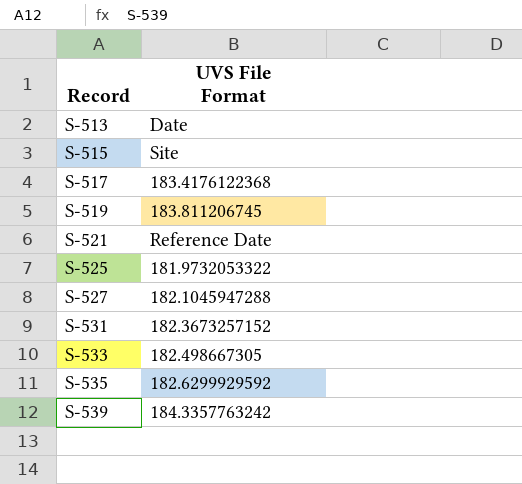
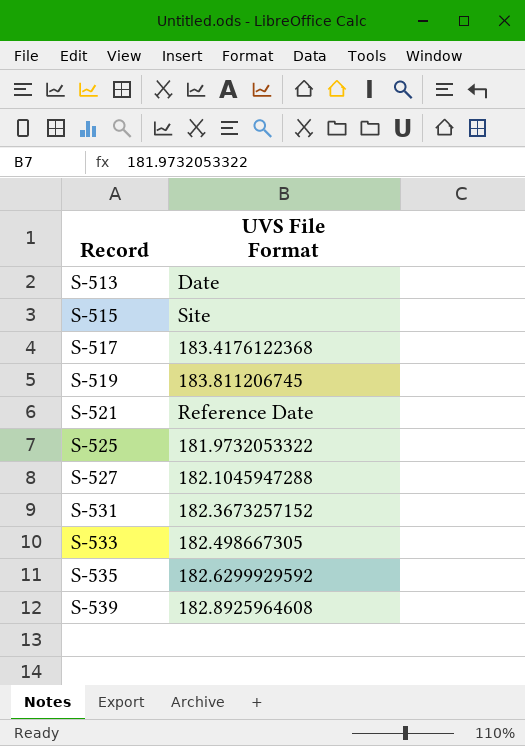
S-539 | UVS File Format: 184.3357763242 -> 182.8925964608

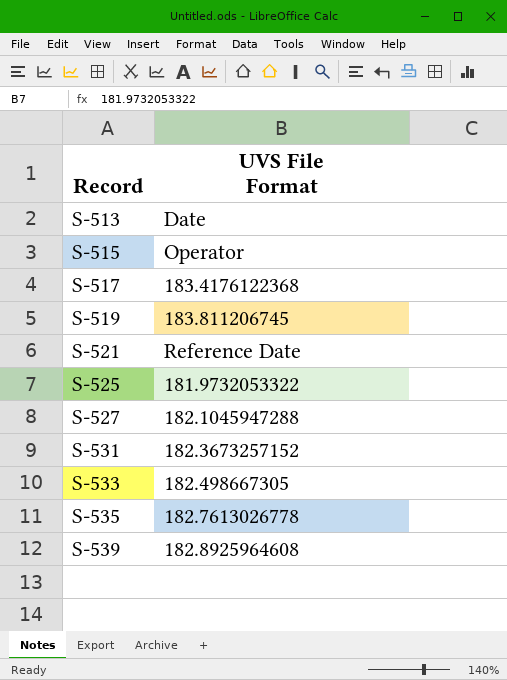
S-515 | UVS File Format: Site -> Operator
S-535 | UVS File Format: 182.6299929592 -> 182.7613026778

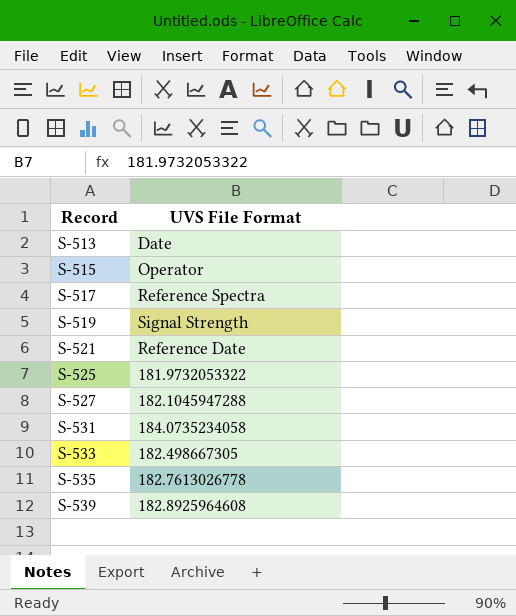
S-517 | UVS File Format: 183.4176122368 -> Reference Spectra
S-519 | UVS File Format: 183.811206745 -> Signal Strength
S-531 | UVS File Format: 182.3673257152 -> 184.0735234058

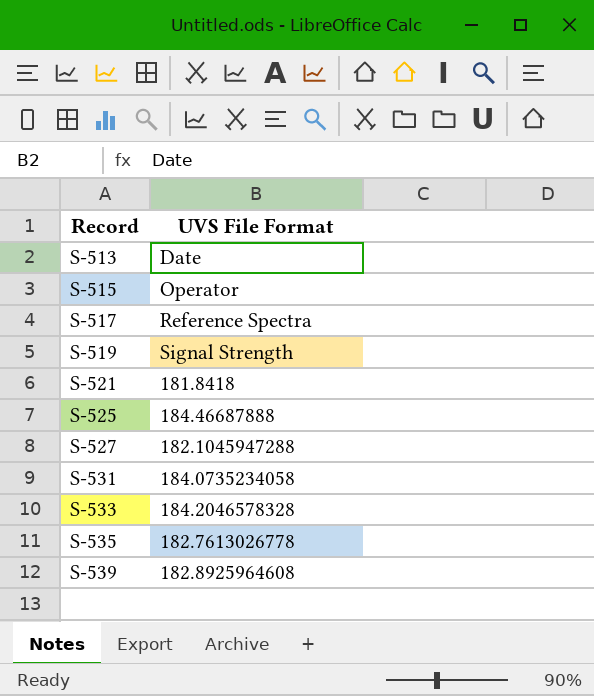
S-521 | UVS File Format: Reference Date -> 181.8418
S-525 | UVS File Format: 181.9732053322 -> 184.46687888
S-533 | UVS File Format: 182.498667305 -> 184.2046578328

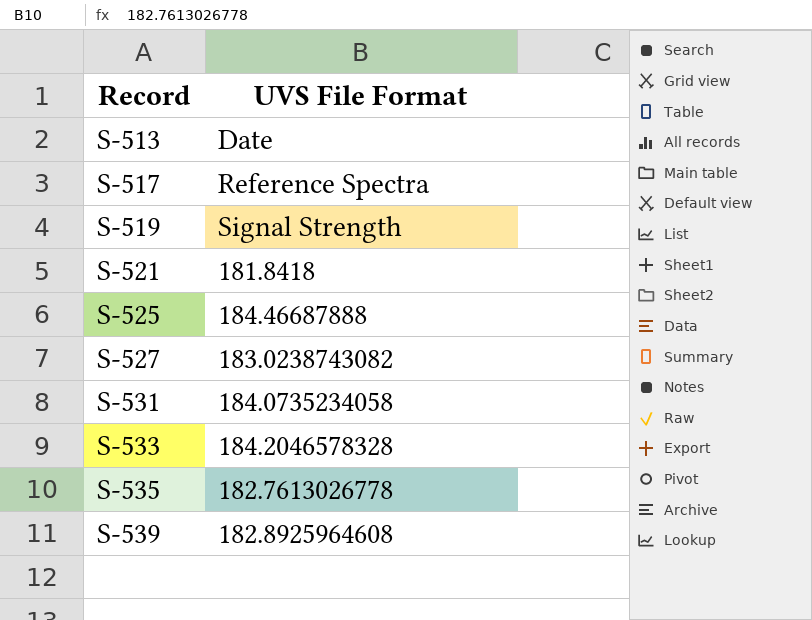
row S-515: Operator -> none
S-527 | UVS File Format: 182.1045947288 -> 183.0238743082

